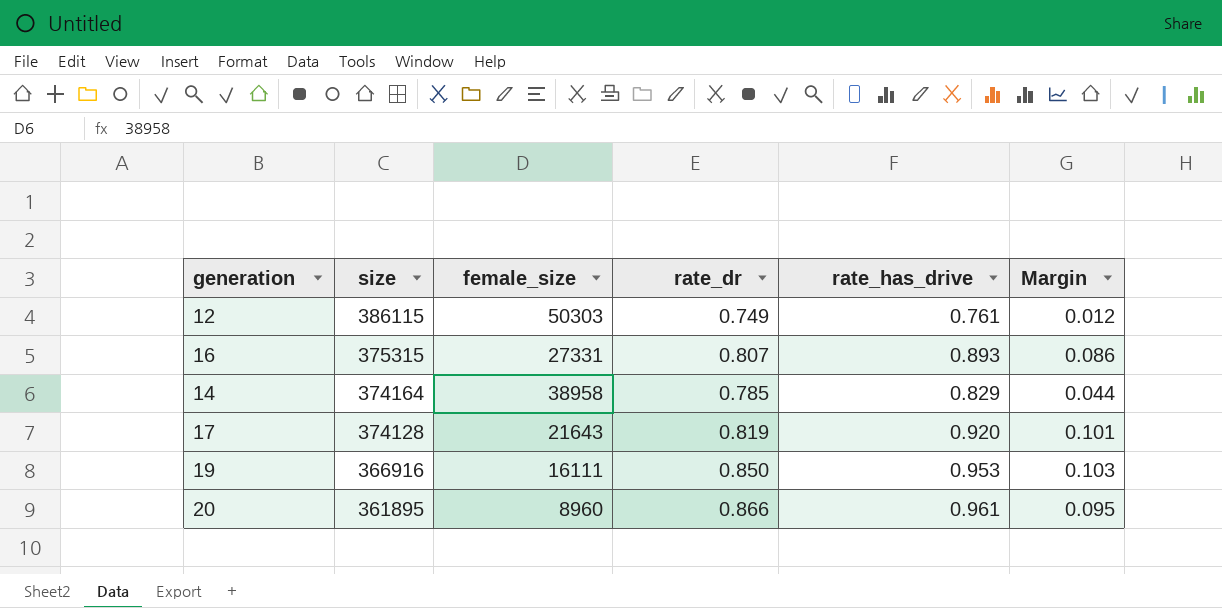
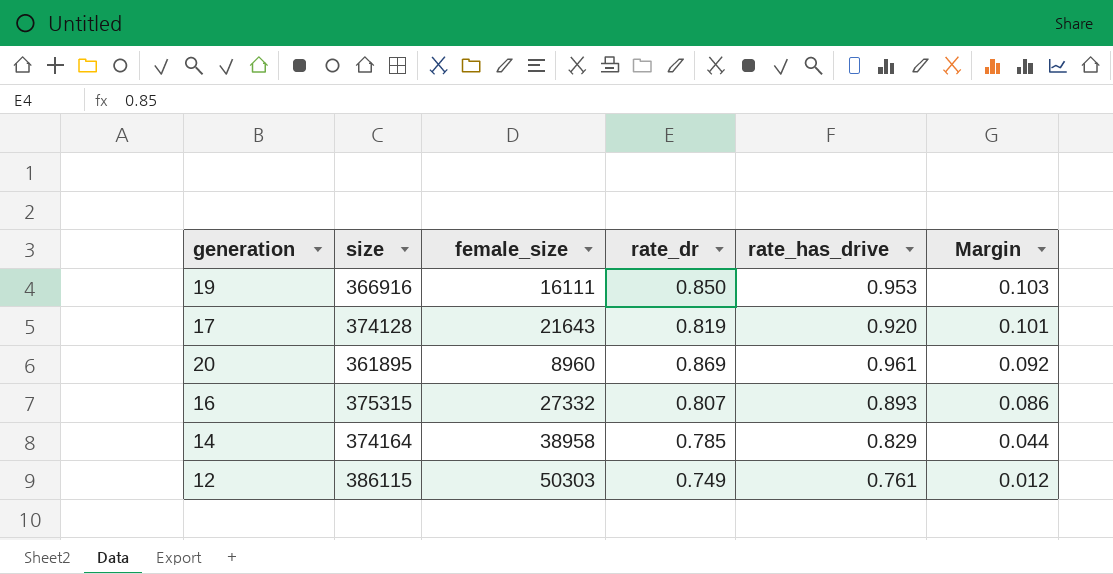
row order: size descending -> Margin descending
20 | rate_dr: 0.866 -> 0.869
20 | Margin: 0.095 -> 0.092
16 | female_size: 27331 -> 27332

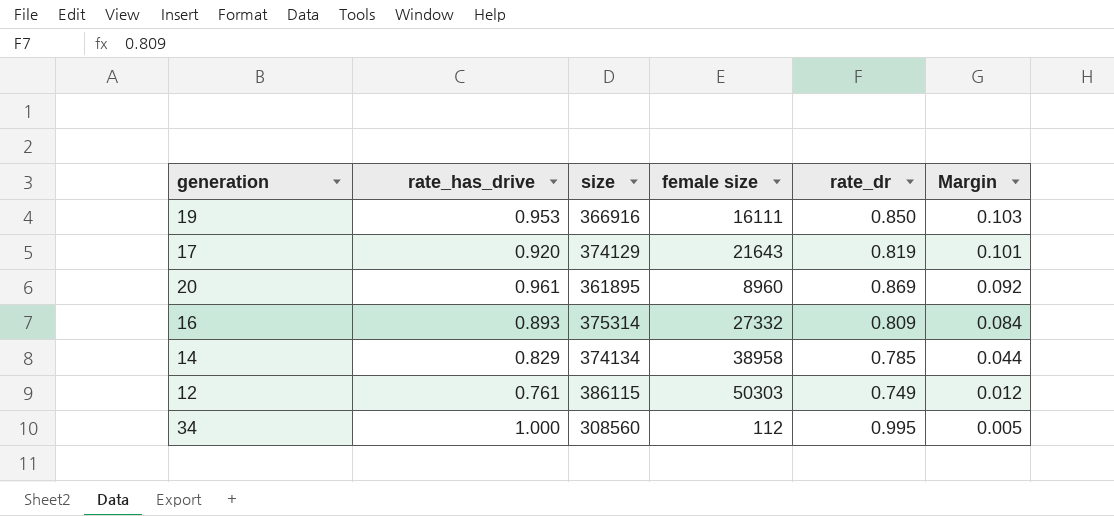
column rate_has_drive | position: 5 -> 2
column name: female_size -> female size
17 | size: 374128 -> 374129
16 | size: 375315 -> 375314
16 | rate_dr: 0.807 -> 0.809
16 | Margin: 0.086 -> 0.084
14 | size: 374164 -> 374134
row 34: none -> 1.000 | 308560 | 112 | 0.995 | 0.005

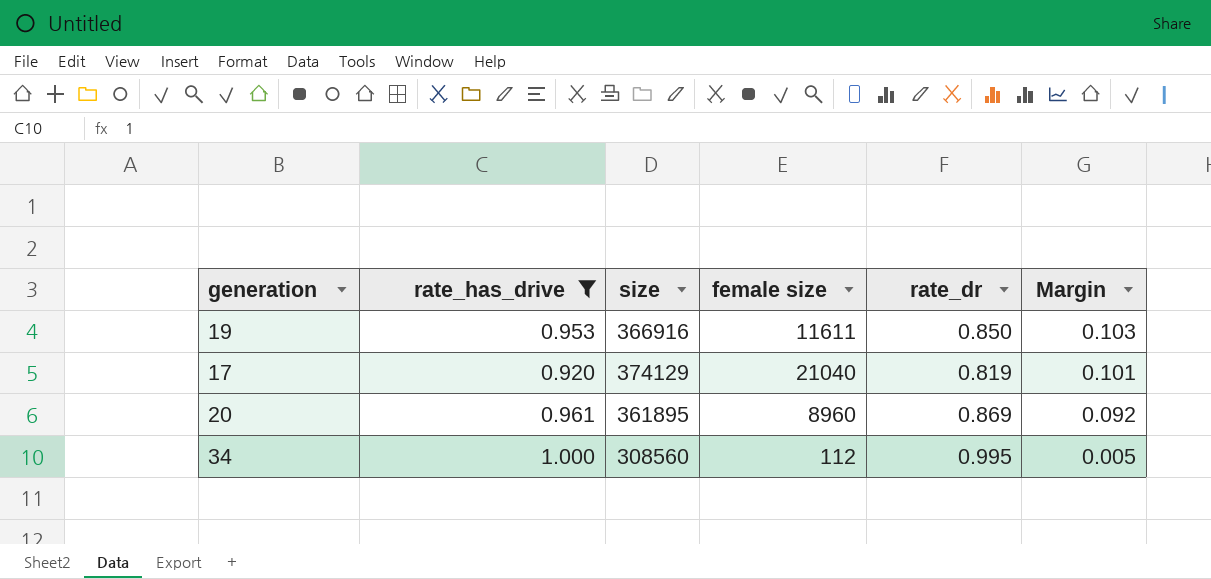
filter: none -> rate_has_drive >= 0.920
19 | female size: 16111 -> 11611
17 | female size: 21643 -> 21040

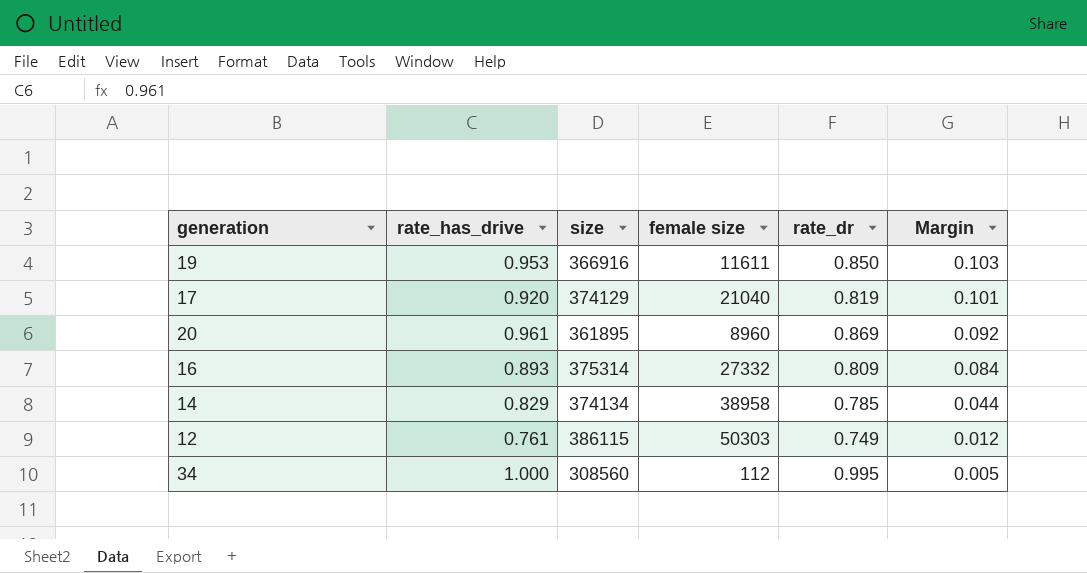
filter: rate_has_drive >= 0.920 -> none

